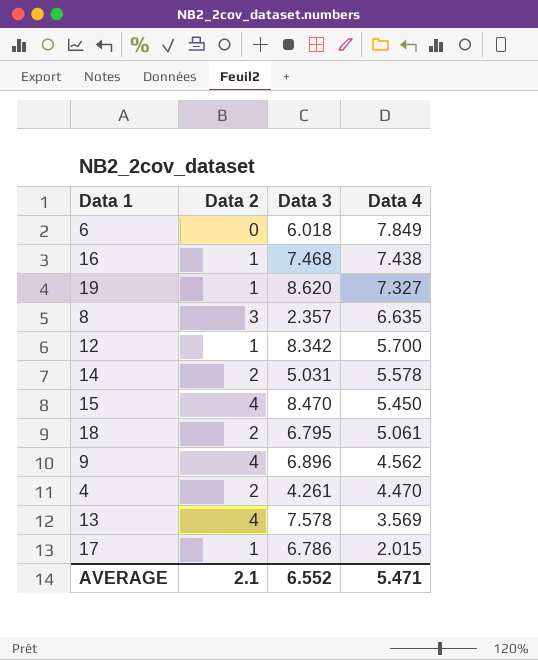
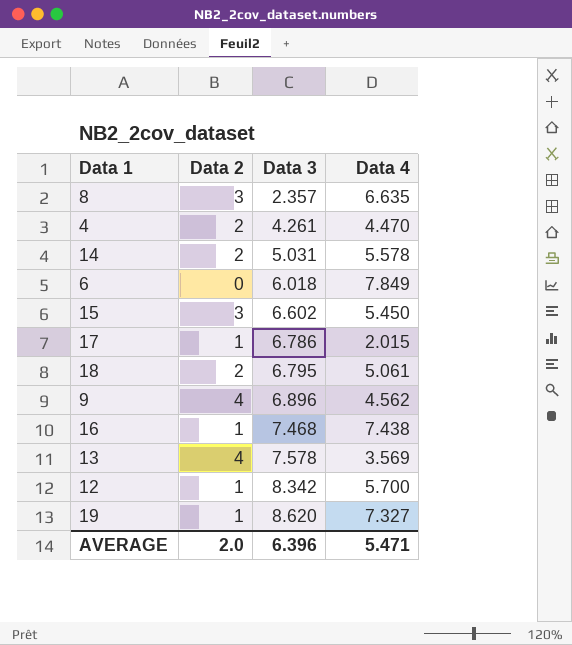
row order: Data 4 descending -> Data 3 ascending
15 | Data 2: 4 -> 3
15 | Data 3: 8.470 -> 6.602
AVERAGE | Data 2: 2.1 -> 2.0
AVERAGE | Data 3: 6.552 -> 6.396

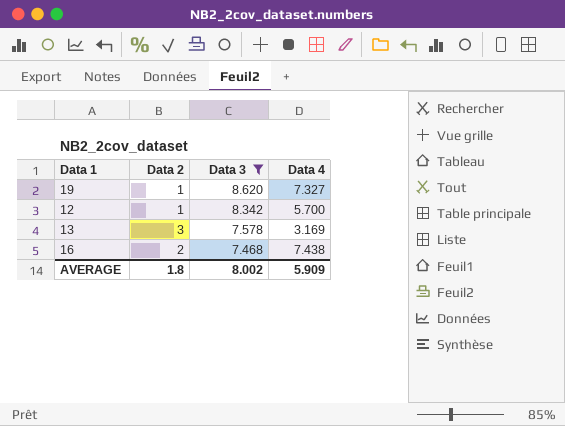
filter: none -> Data 3 >= 7.468
row order: Data 3 ascending -> Data 3 descending
13 | Data 2: 4 -> 3
13 | Data 4: 3.569 -> 3.169
16 | Data 2: 1 -> 2
AVERAGE | Data 2: 2.0 -> 1.8
AVERAGE | Data 3: 6.396 -> 8.002
AVERAGE | Data 4: 5.471 -> 5.909

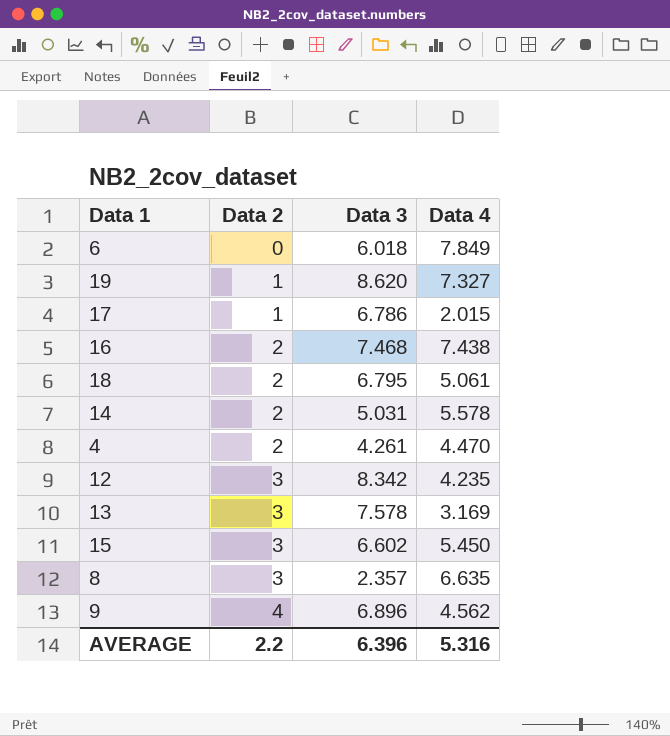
filter: Data 3 >= 7.468 -> none
row order: Data 3 descending -> Data 2 ascending
12 | Data 2: 1 -> 3
12 | Data 4: 5.700 -> 4.235
AVERAGE | Data 2: 1.8 -> 2.2
AVERAGE | Data 3: 8.002 -> 6.396
AVERAGE | Data 4: 5.909 -> 5.316

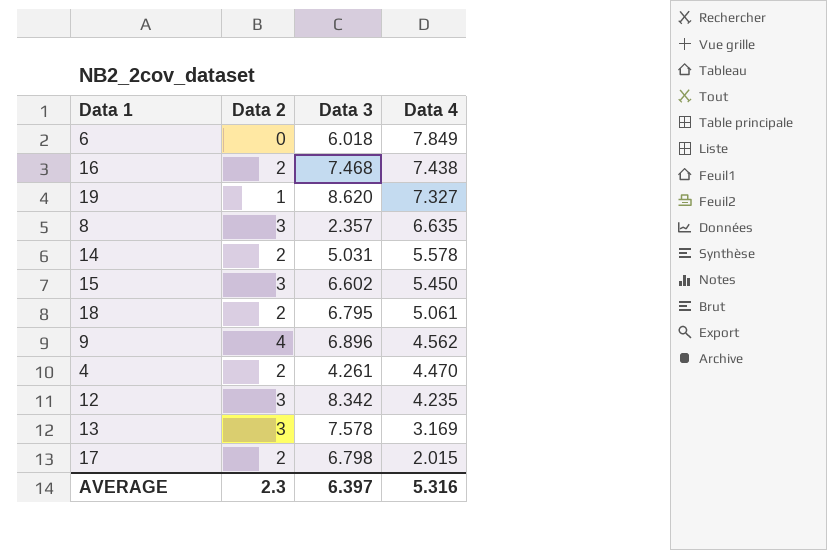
row order: Data 2 ascending -> Data 4 descending
17 | Data 2: 1 -> 2
17 | Data 3: 6.786 -> 6.798
AVERAGE | Data 2: 2.2 -> 2.3
AVERAGE | Data 3: 6.396 -> 6.397

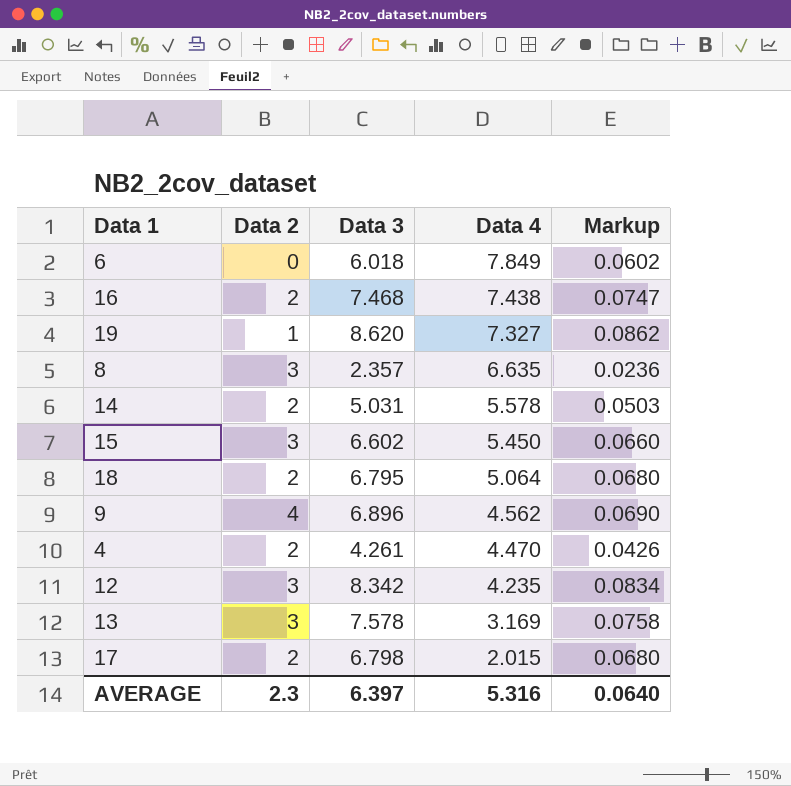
column Markup | formula: none -> [Data 3] * 0.01
18 | Data 4: 5.061 -> 5.064

